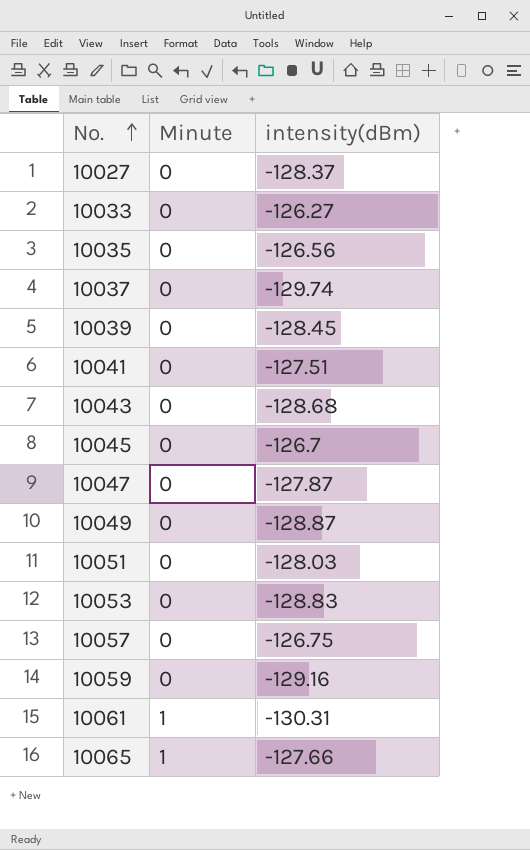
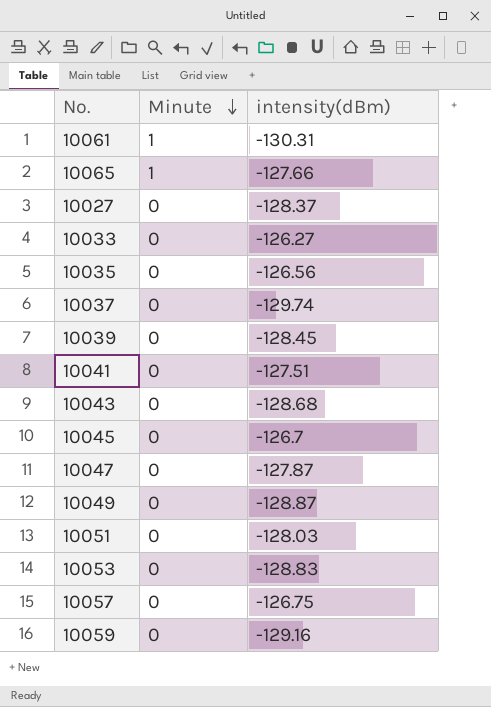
row order: No. ascending -> Minute descending

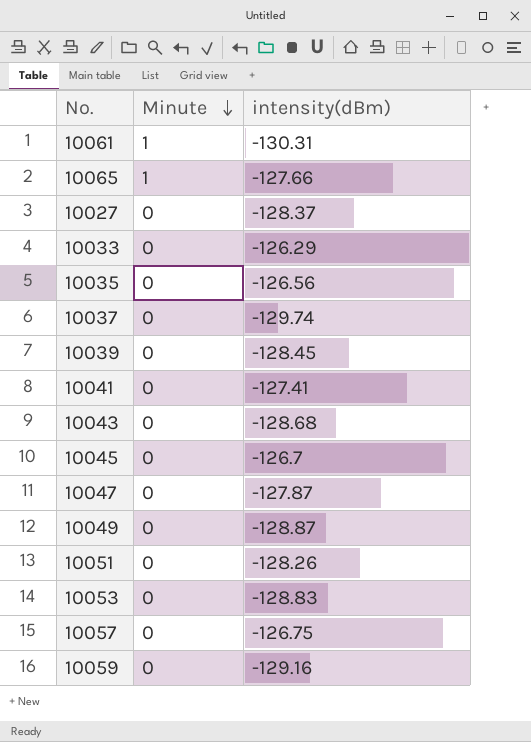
10033 | intensity(dBm): -126.27 -> -126.29
10041 | intensity(dBm): -127.51 -> -127.41
10051 | intensity(dBm): -128.03 -> -128.26

